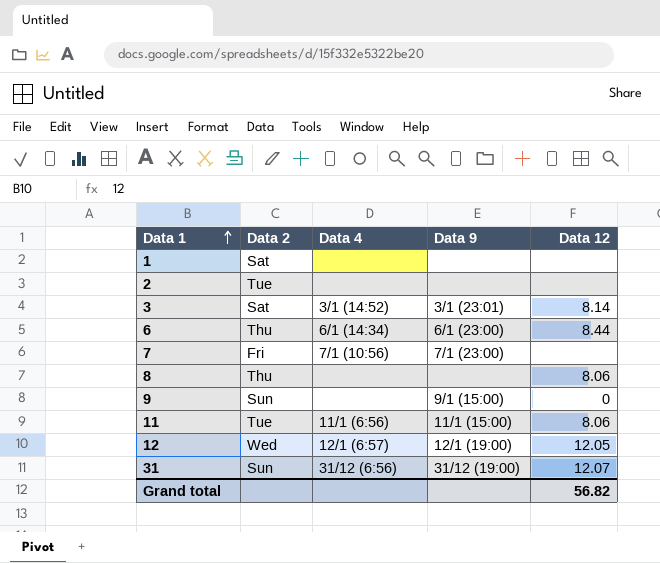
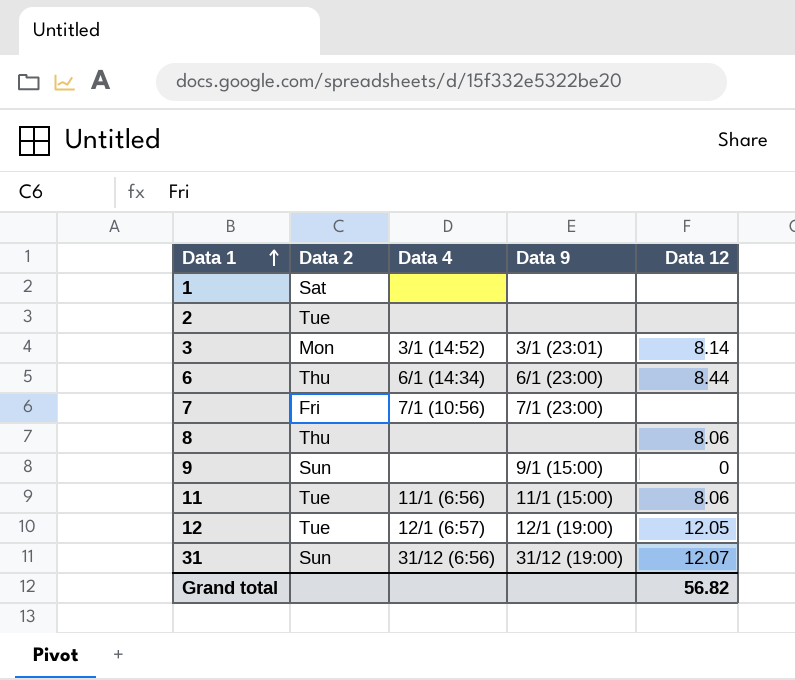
3 | Data 2: Sat -> Mon
12 | Data 2: Wed -> Tue

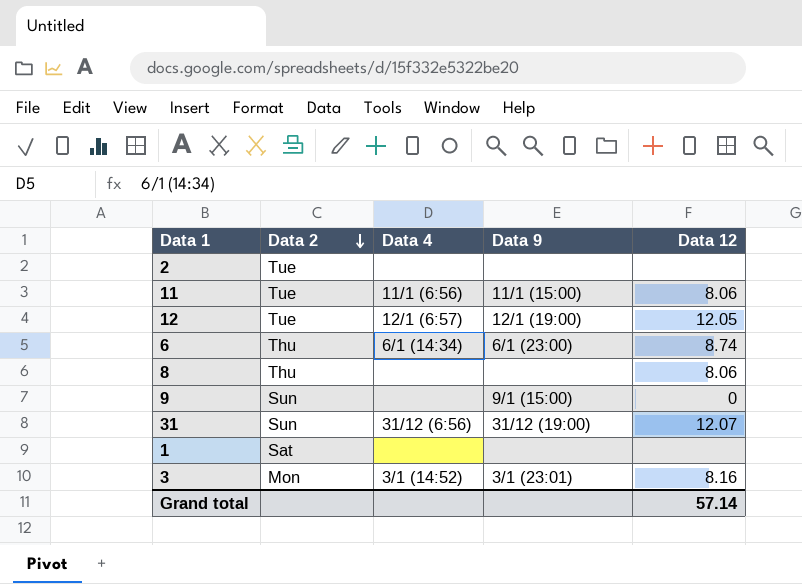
row order: Data 1 ascending -> Data 2 descending
row 7: Fri | 7/1 (10:56) | 7/1 (23:00) | none -> none
6 | Data 12: 8.44 -> 8.74
3 | Data 12: 8.14 -> 8.16
Grand total | Data 12: 56.82 -> 57.14

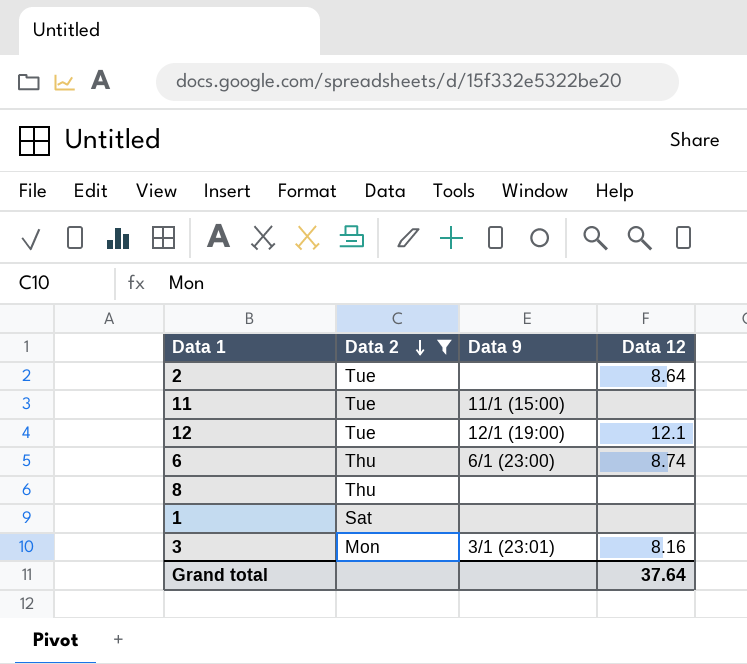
filter: none -> Data 2 != Sun
column Data 4 | position: 3 -> none
2 | Data 12: none -> 8.64
11 | Data 12: 8.06 -> none
12 | Data 12: 12.05 -> 12.1
8 | Data 12: 8.06 -> none
Grand total | Data 12: 57.14 -> 37.64

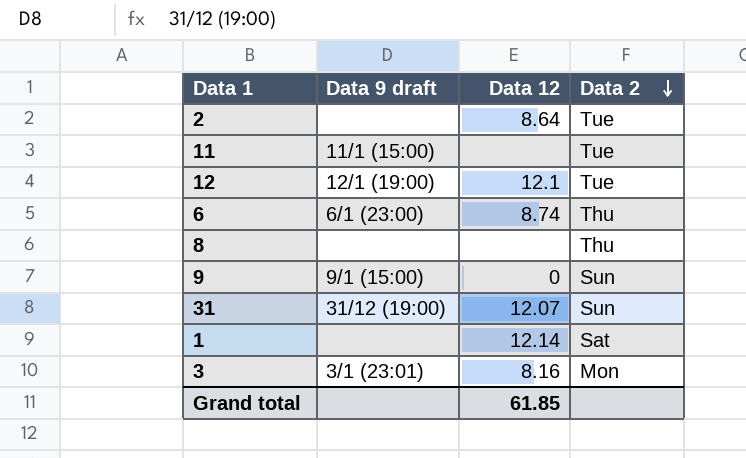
filter: Data 2 != Sun -> none
column name: Data 9 -> Data 9 draft
column Data 2 | position: 2 -> 4
1 | Data 12: none -> 12.14
Grand total | Data 12: 37.64 -> 61.85

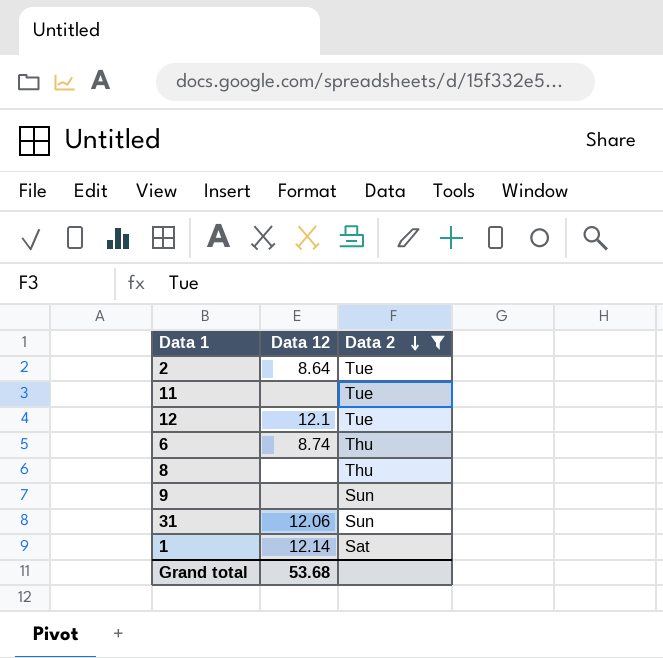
filter: none -> Data 2 != Mon
column Data 9 draft | position: 2 -> none
9 | Data 12: 0 -> none
31 | Data 12: 12.07 -> 12.06
Grand total | Data 12: 61.85 -> 53.68

